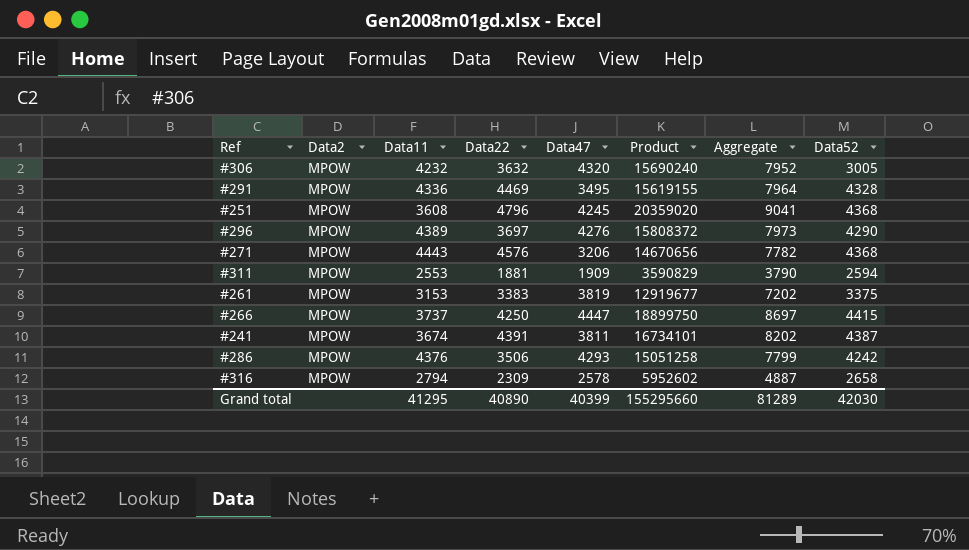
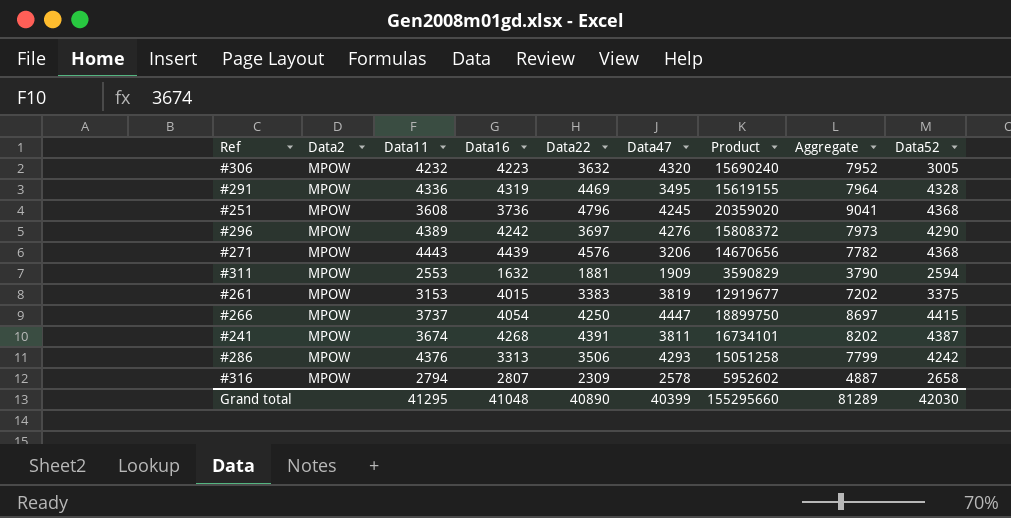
column Data16 | position: none -> 4

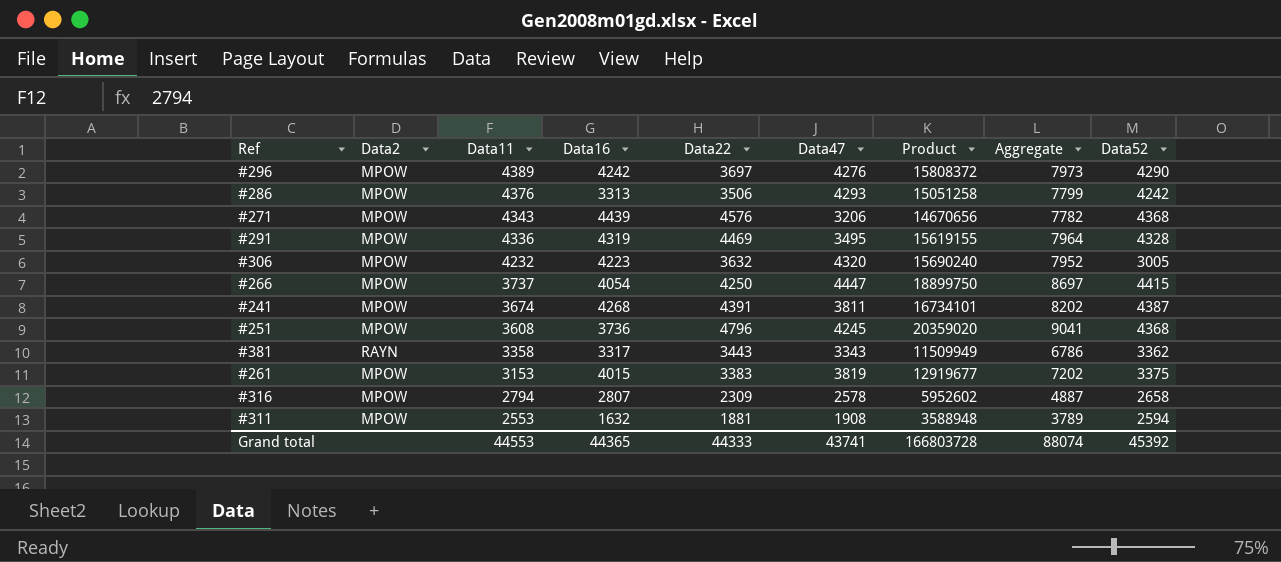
row order: none -> Data11 descending
#271 | Data11: 4443 -> 4343
row #381: none -> RAYN | 3358 | 3317 | 3443 | 3343 | 11509949 | 6786 | 3362
#311 | Data47: 1909 -> 1908
#311 | Product: 3590829 -> 3588948
#311 | Aggregate: 3790 -> 3789
Grand total | Data11: 41295 -> 44553
Grand total | Data16: 41048 -> 44365
Grand total | Data22: 40890 -> 44333
Grand total | Data47: 40399 -> 43741
Grand total | Product: 155295660 -> 166803728
Grand total | Aggregate: 81289 -> 88074
Grand total | Data52: 42030 -> 45392

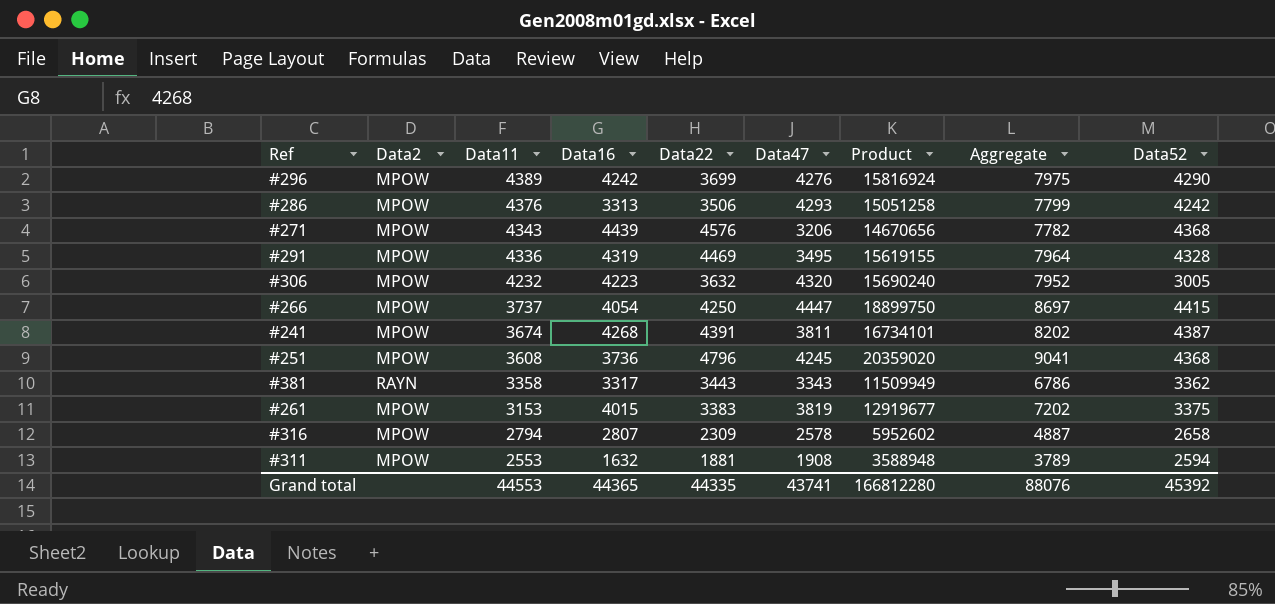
#296 | Data22: 3697 -> 3699
#296 | Product: 15808372 -> 15816924
#296 | Aggregate: 7973 -> 7975
Grand total | Data22: 44333 -> 44335
Grand total | Product: 166803728 -> 166812280
Grand total | Aggregate: 88074 -> 88076

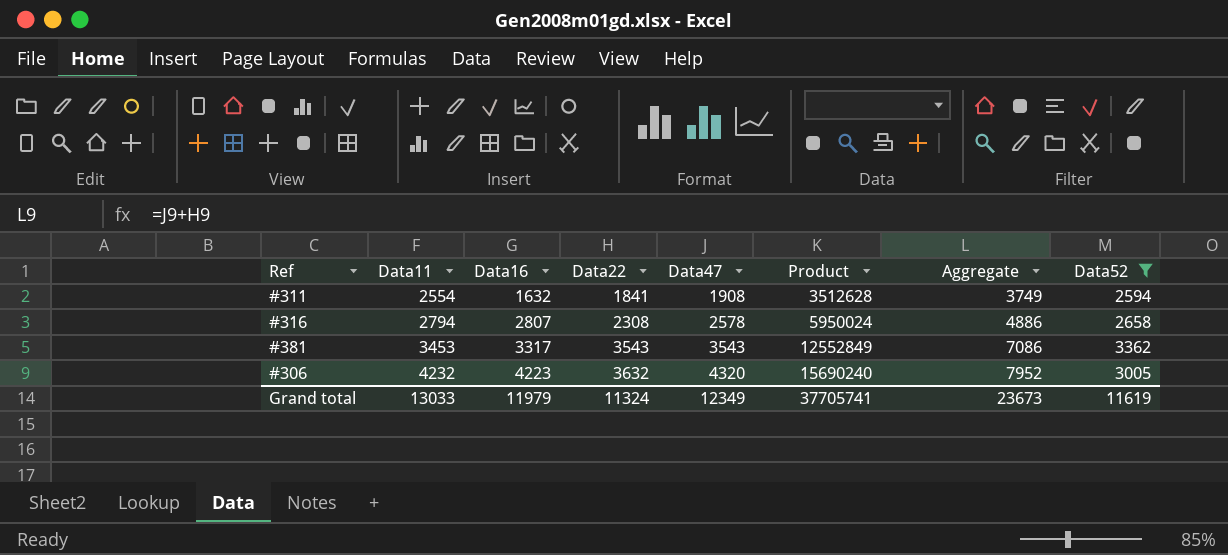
filter: none -> Data52 <= 3362
row order: Data11 descending -> Data11 ascending
column Data2 | position: 2 -> none
#311 | Data11: 2553 -> 2554
#311 | Data22: 1881 -> 1841
#311 | Product: 3588948 -> 3512628
#311 | Aggregate: 3789 -> 3749
#316 | Data22: 2309 -> 2308
#316 | Product: 5952602 -> 5950024
#316 | Aggregate: 4887 -> 4886
#381 | Data11: 3358 -> 3453
#381 | Data22: 3443 -> 3543
#381 | Data47: 3343 -> 3543
#381 | Product: 11509949 -> 12552849
#381 | Aggregate: 6786 -> 7086
Grand total | Data11: 44553 -> 13033
Grand total | Data16: 44365 -> 11979
Grand total | Data22: 44335 -> 11324
Grand total | Data47: 43741 -> 12349
Grand total | Product: 166812280 -> 37705741
Grand total | Aggregate: 88076 -> 23673
Grand total | Data52: 45392 -> 11619

